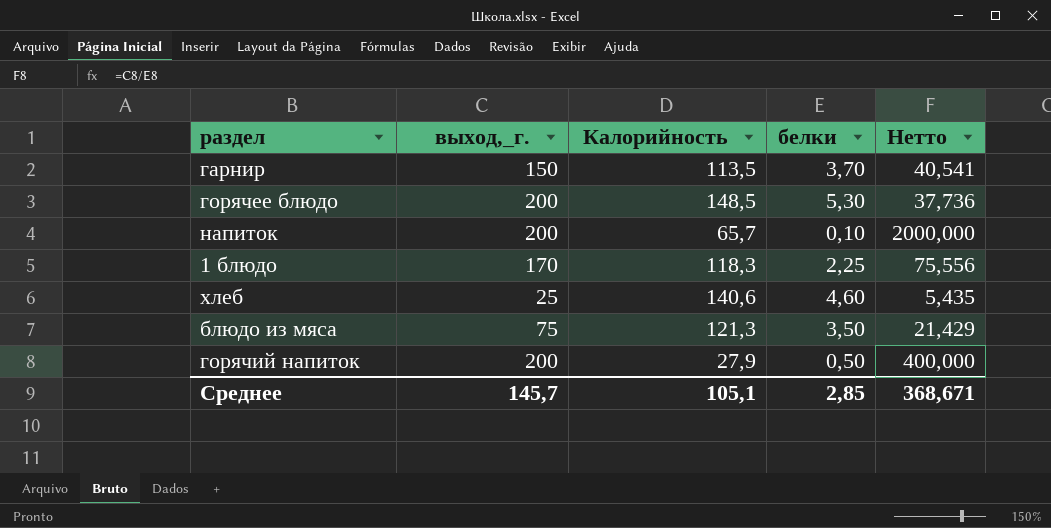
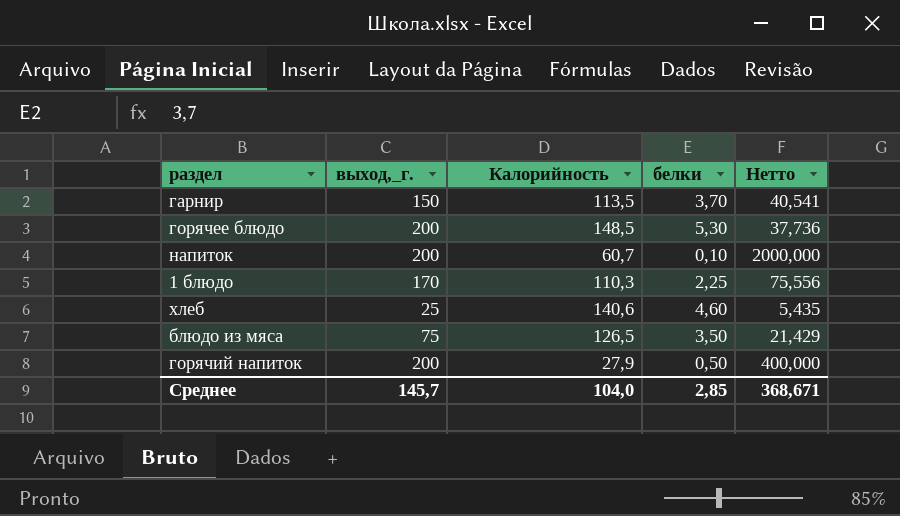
напиток | Калорийность: 65,7 -> 60,7
1 блюдо | Калорийность: 118,3 -> 110,3
блюдо из мяса | Калорийность: 121,3 -> 126,5
Среднее | Калорийность: 105,1 -> 104,0

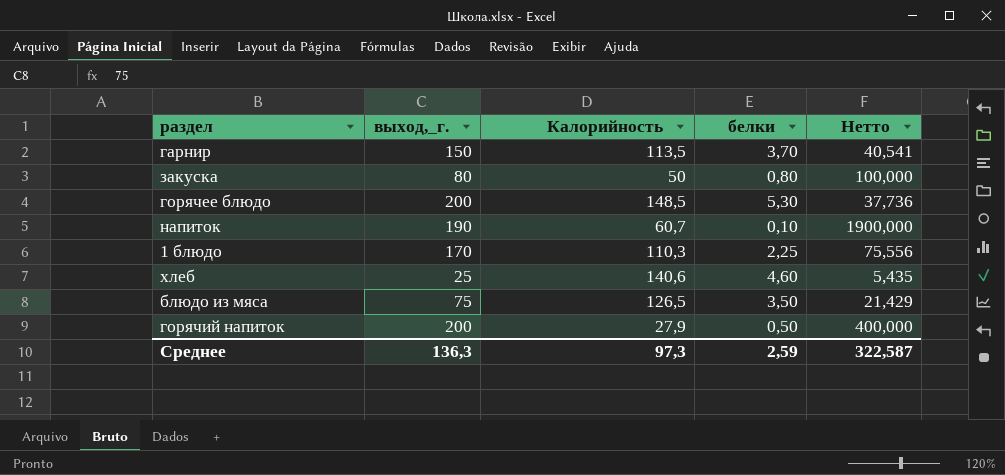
row закуска: none -> 80 | 50 | 0,80 | 100,000
напиток | выход,_г.: 200 -> 190
напиток | Нетто: 2000,000 -> 1900,000
Среднее | выход,_г.: 145,7 -> 136,3
Среднее | Калорийность: 104,0 -> 97,3
Среднее | белки: 2,85 -> 2,59
Среднее | Нетто: 368,671 -> 322,587

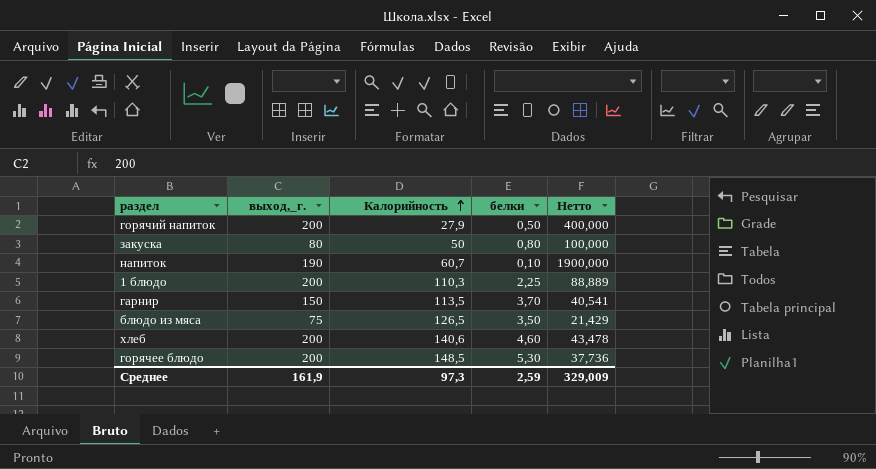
row order: none -> Калорийность ascending
1 блюдо | выход,_г.: 170 -> 200
1 блюдо | Нетто: 75,556 -> 88,889
хлеб | выход,_г.: 25 -> 200
хлеб | Нетто: 5,435 -> 43,478
Среднее | выход,_г.: 136,3 -> 161,9
Среднее | Нетто: 322,587 -> 329,009

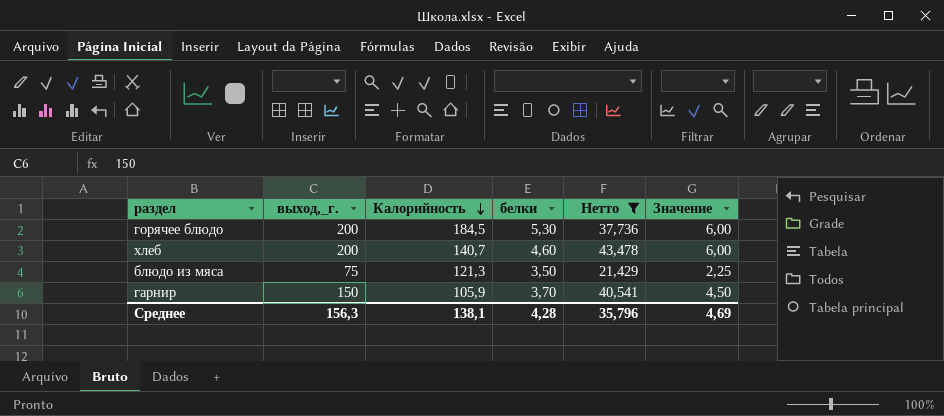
filter: none -> Нетто <= 43,478
row order: Калорийность ascending -> Калорийность descending
column Значение | formula: none -> [выход,_г.] * 0,03
горячее блюдо | Калорийность: 148,5 -> 184,5
хлеб | Калорийность: 140,6 -> 140,7
блюдо из мяса | Калорийность: 126,5 -> 121,3
гарнир | Калорийность: 113,5 -> 105,9
Среднее | выход,_г.: 161,9 -> 156,3
Среднее | Калорийность: 97,3 -> 138,1
Среднее | белки: 2,59 -> 4,28
Среднее | Нетто: 329,009 -> 35,796

